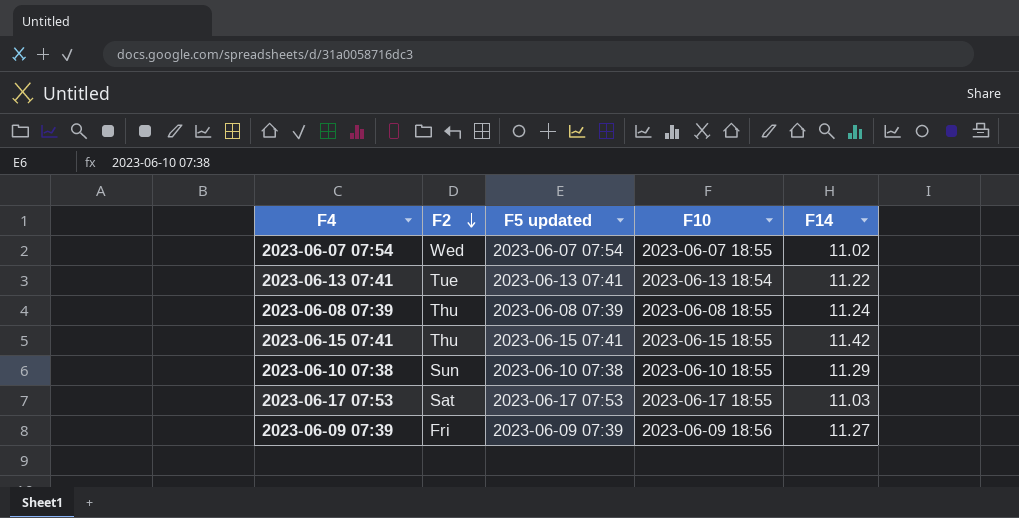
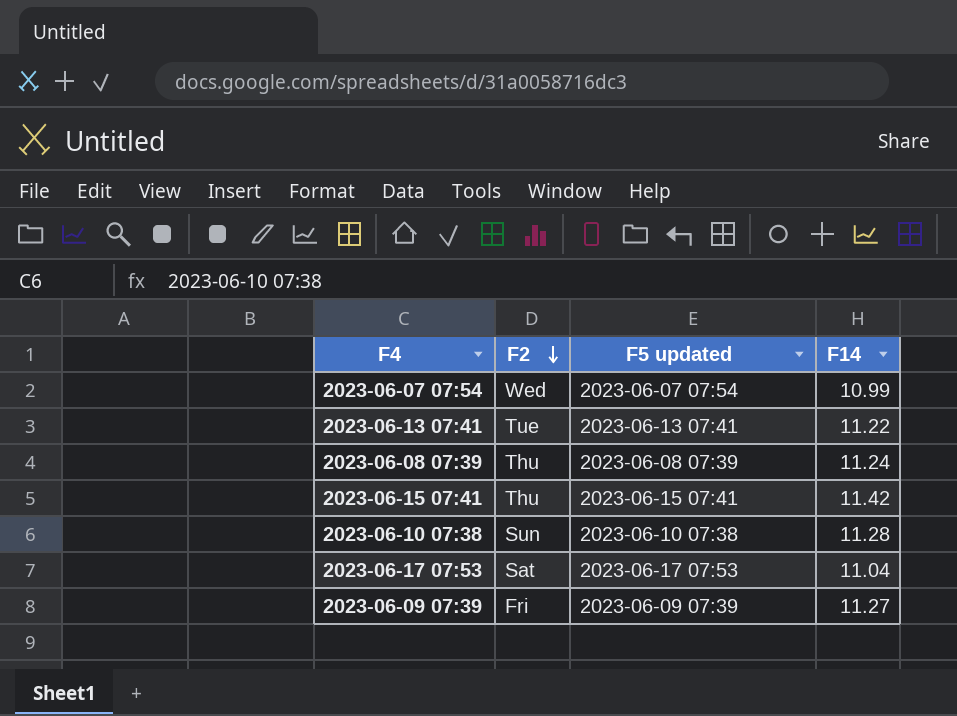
column F10 | position: 4 -> none
2023-06-07 07:54 | F14: 11.02 -> 10.99
2023-06-10 07:38 | F14: 11.29 -> 11.28
2023-06-17 07:53 | F14: 11.03 -> 11.04

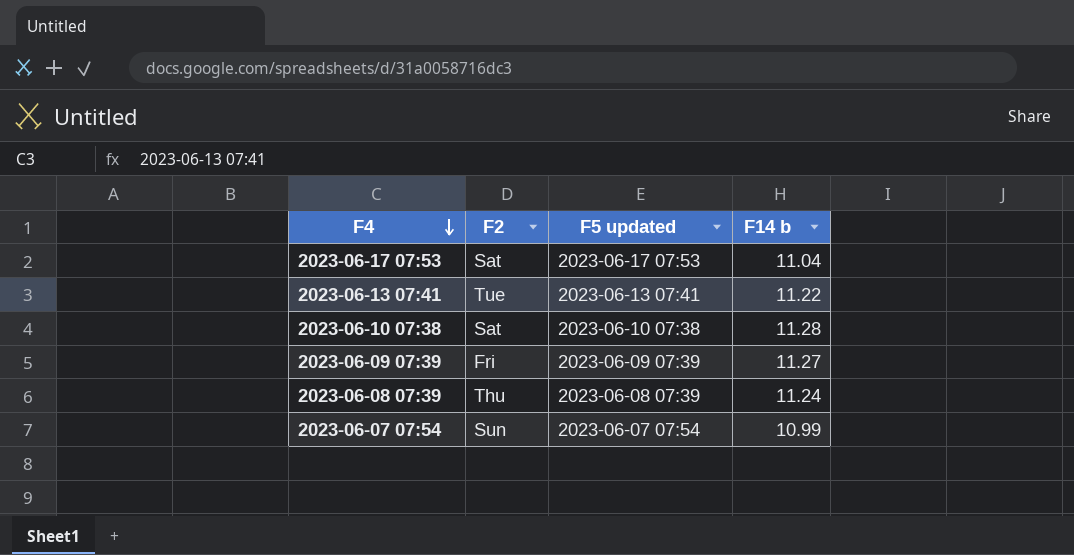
row order: F2 descending -> F4 descending
column name: F14 -> F14 b
row 2023-06-15 07:41: Thu | 2023-06-15 07:41 | 11.42 -> none
2023-06-10 07:38 | F2: Sun -> Sat
2023-06-07 07:54 | F2: Wed -> Sun

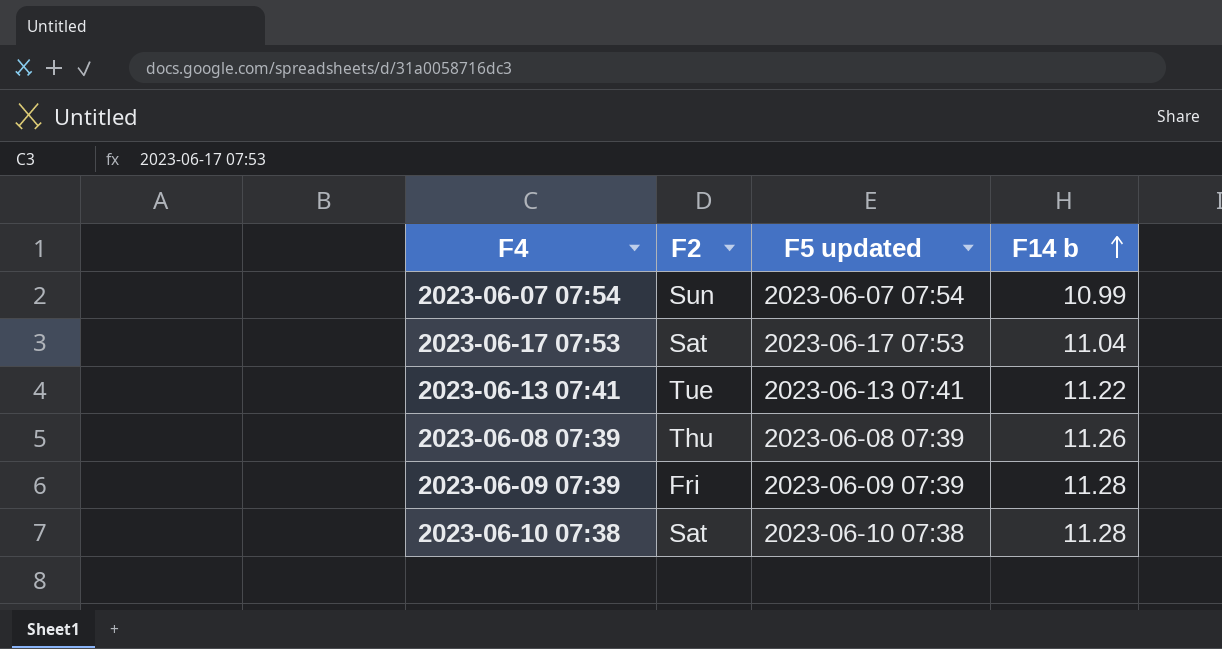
row order: F4 descending -> F14 b ascending
2023-06-08 07:39 | F14 b: 11.24 -> 11.26
2023-06-09 07:39 | F14 b: 11.27 -> 11.28

